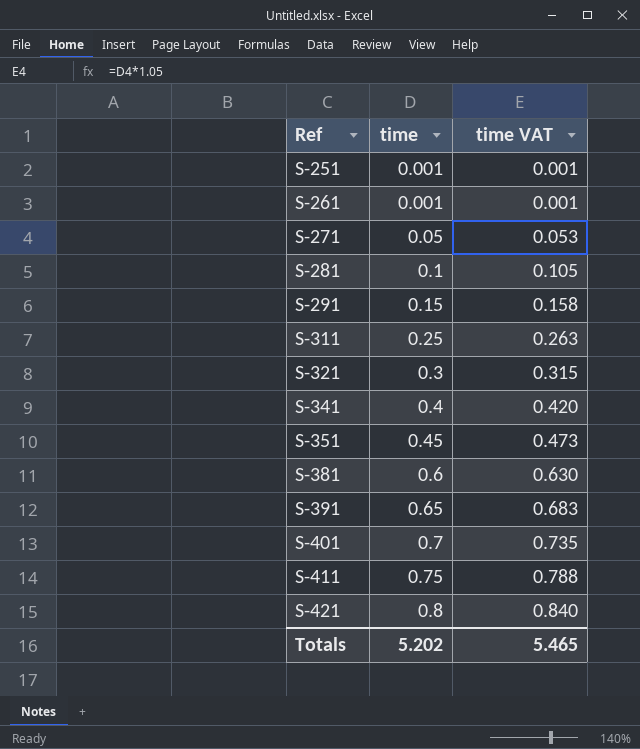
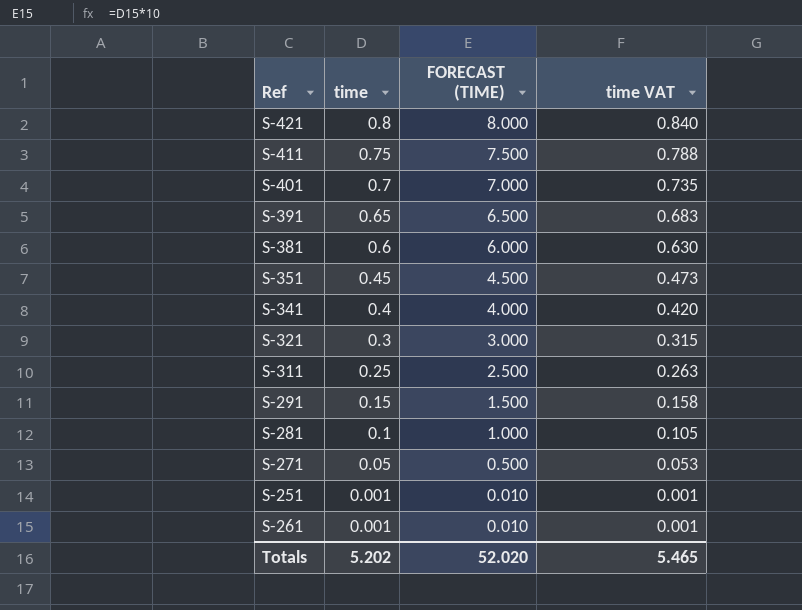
row order: Ref ascending -> time descending
column FORECAST (TIME) | formula: none -> [time] * 10

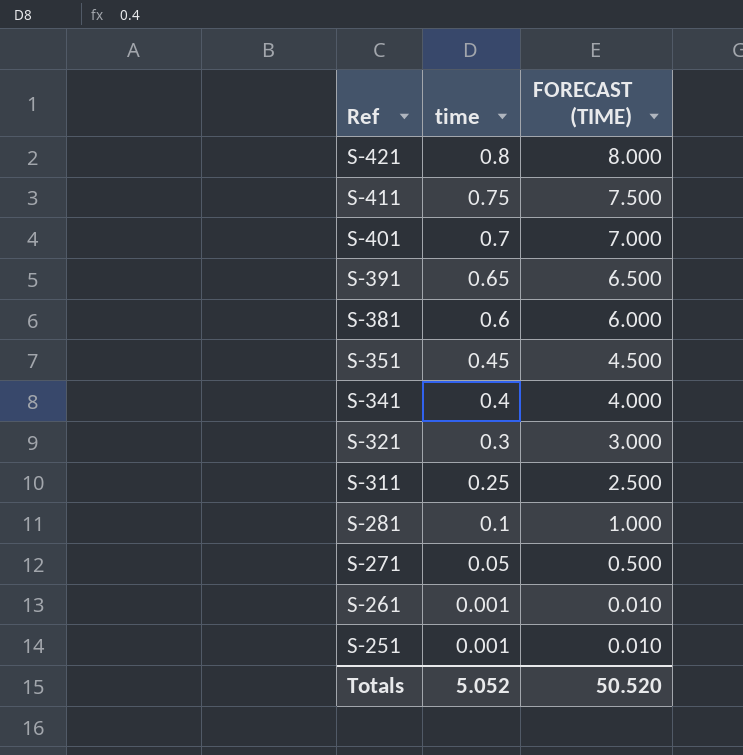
row order: time descending -> Ref descending
column time VAT | formula: [time] * 1.05 -> none
row S-291: 0.15 | 1.500 | 0.158 -> none
Totals | time: 5.202 -> 5.052
Totals | FORECAST (TIME): 52.020 -> 50.520

